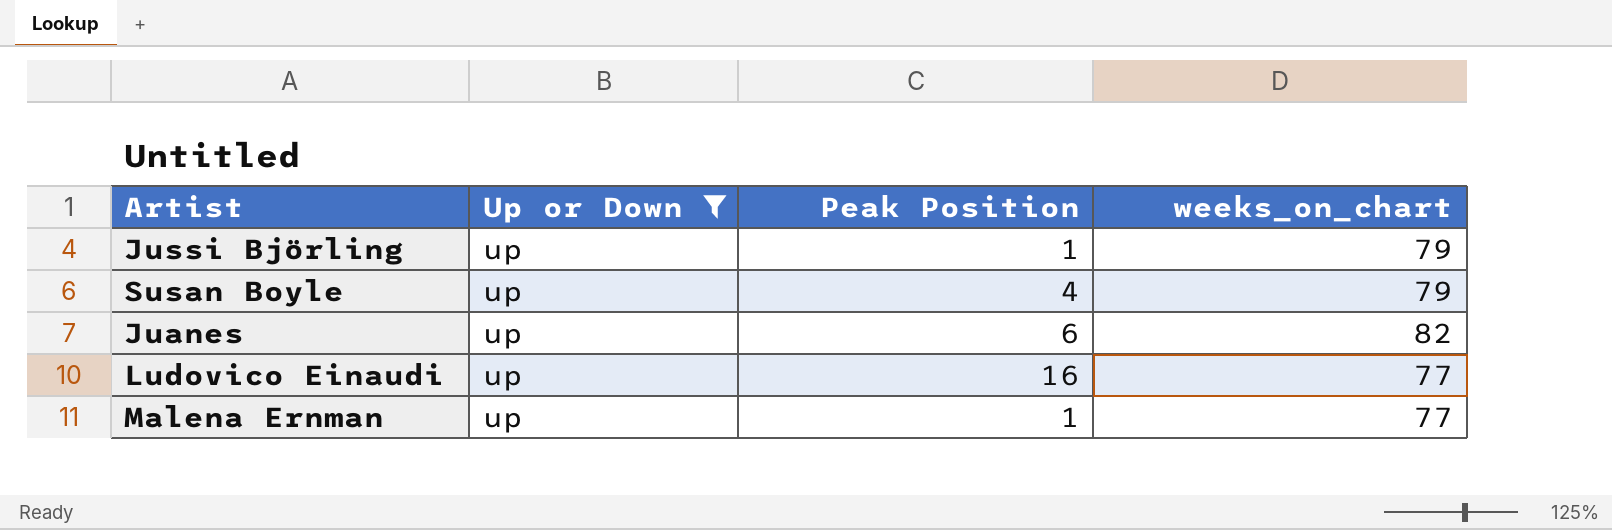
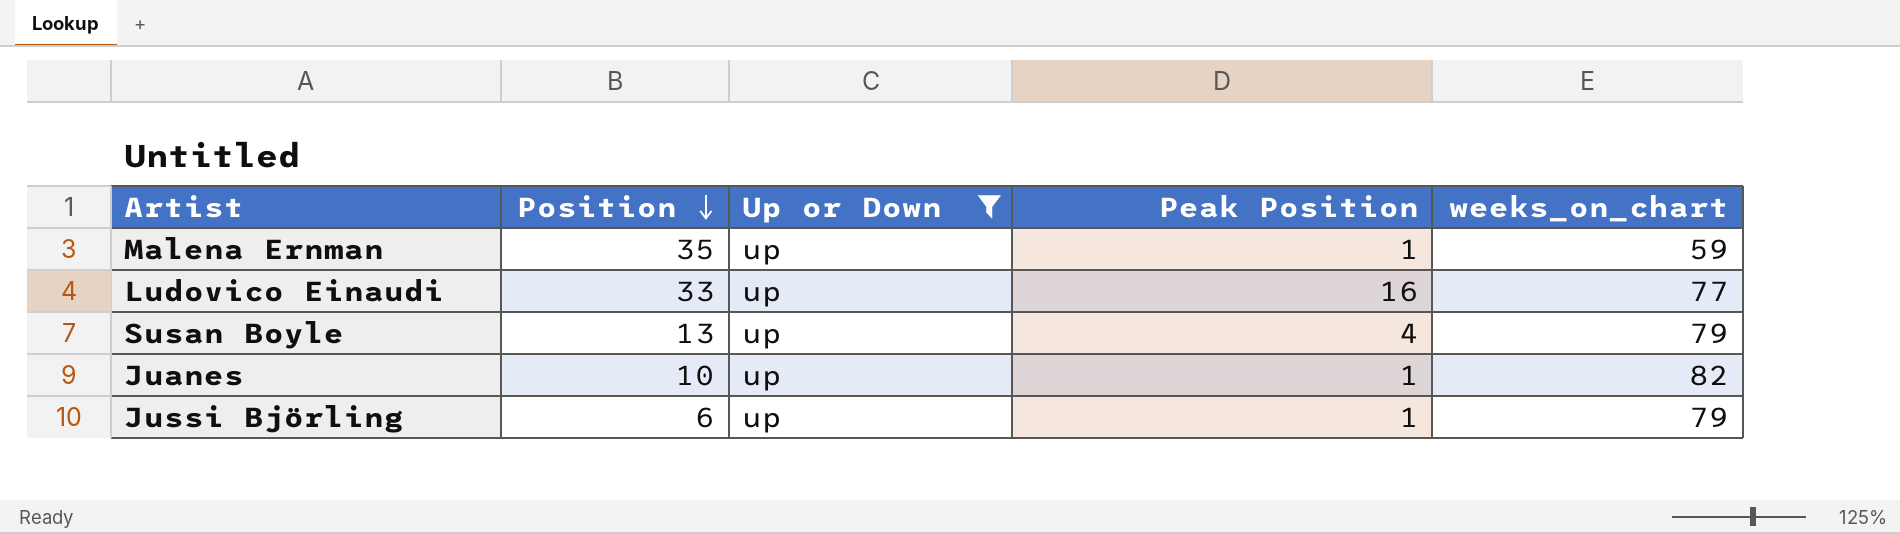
row order: none -> Position descending
column Position | position: none -> 2
Malena Ernman | weeks_on_chart: 77 -> 59
Juanes | Peak Position: 6 -> 1

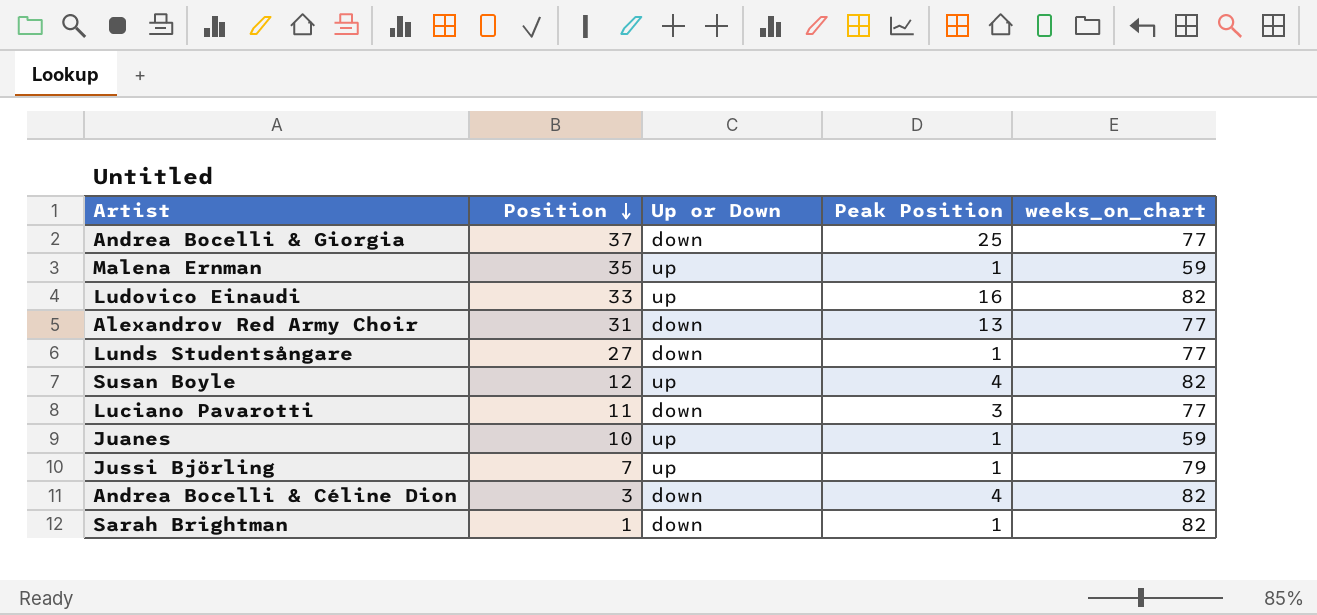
filter: Up or Down = up -> none
Ludovico Einaudi | weeks_on_chart: 77 -> 82
Susan Boyle | Position: 13 -> 12
Susan Boyle | weeks_on_chart: 79 -> 82
Juanes | weeks_on_chart: 82 -> 59
Jussi Björling | Position: 6 -> 7

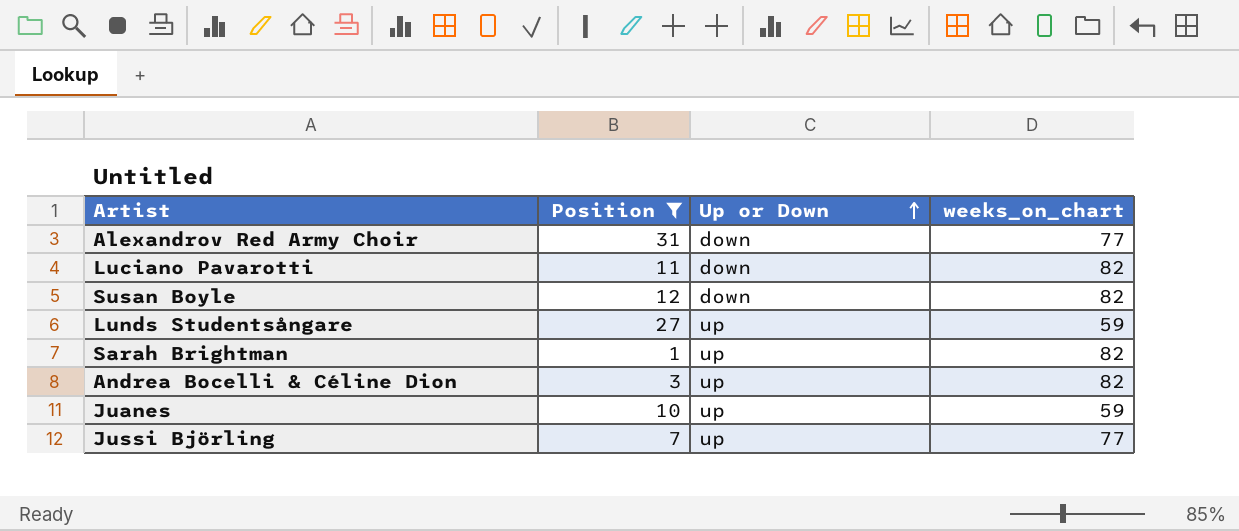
filter: none -> Position <= 31
row order: Position descending -> Up or Down ascending
column Peak Position | position: 4 -> none
Luciano Pavarotti | weeks_on_chart: 77 -> 82
Susan Boyle | Up or Down: up -> down
Lunds Studentsångare | Up or Down: down -> up
Lunds Studentsångare | weeks_on_chart: 77 -> 59
Sarah Brightman | Up or Down: down -> up
Andrea Bocelli & Céline Dion | Up or Down: down -> up
Jussi Björling | weeks_on_chart: 79 -> 77

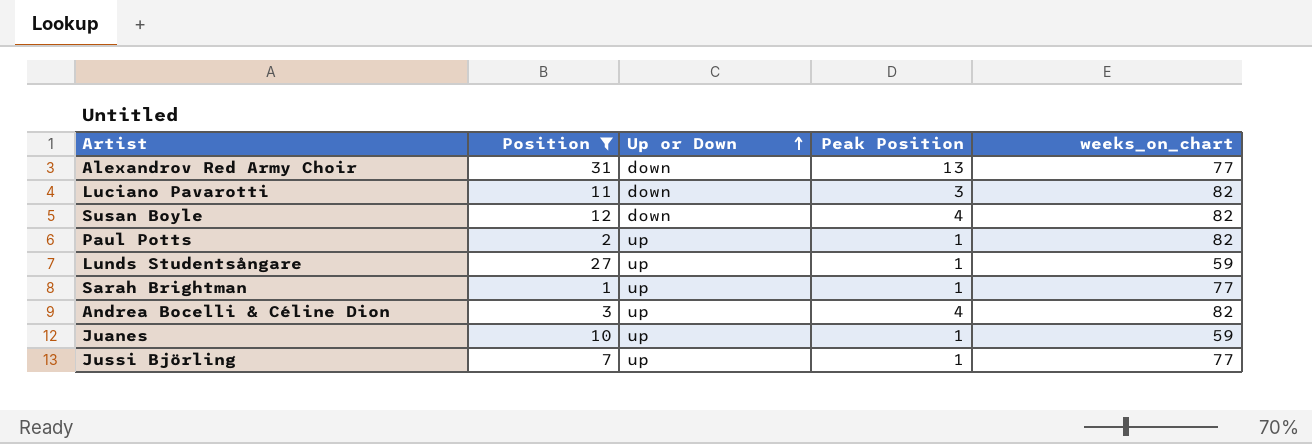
column Peak Position | position: none -> 4
row Paul Potts: none -> 2 | up | 1 | 82
Sarah Brightman | weeks_on_chart: 82 -> 77

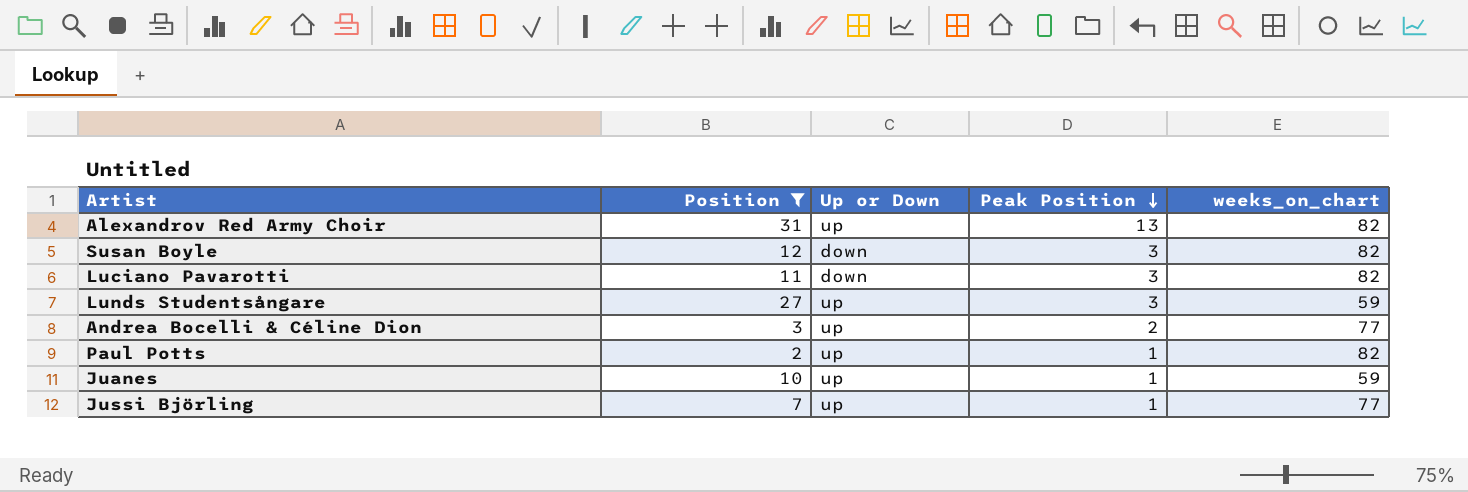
row order: Up or Down ascending -> Peak Position descending
row Sarah Brightman: 1 | up | 1 | 77 -> none
Alexandrov Red Army Choir | Up or Down: down -> up
Alexandrov Red Army Choir | weeks_on_chart: 77 -> 82
Susan Boyle | Peak Position: 4 -> 3
Lunds Studentsångare | Peak Position: 1 -> 3
Andrea Bocelli & Céline Dion | Peak Position: 4 -> 2
Andrea Bocelli & Céline Dion | weeks_on_chart: 82 -> 77

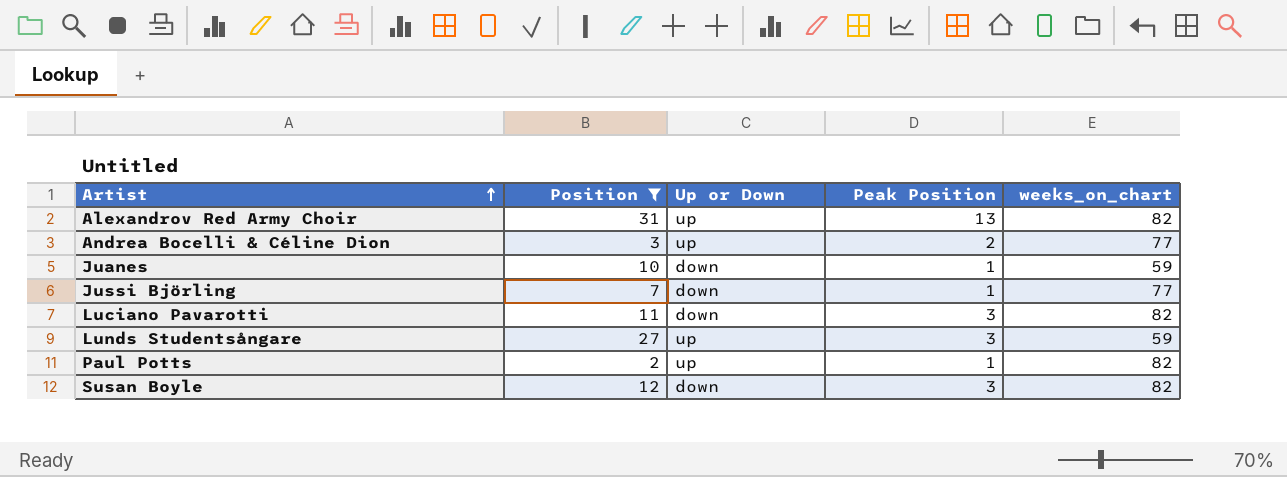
row order: Peak Position descending -> Artist ascending
Juanes | Up or Down: up -> down
Jussi Björling | Up or Down: up -> down

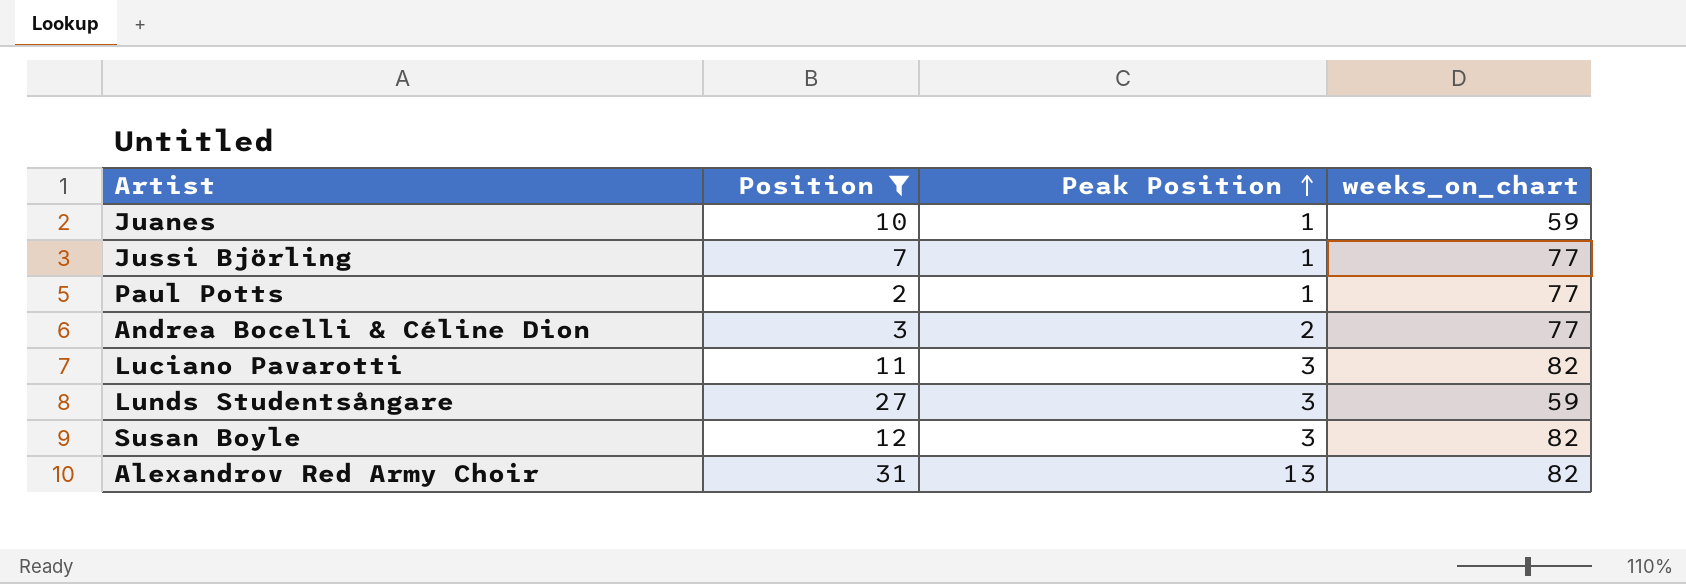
row order: Artist ascending -> Peak Position ascending
column Up or Down | position: 3 -> none
Paul Potts | weeks_on_chart: 82 -> 77

